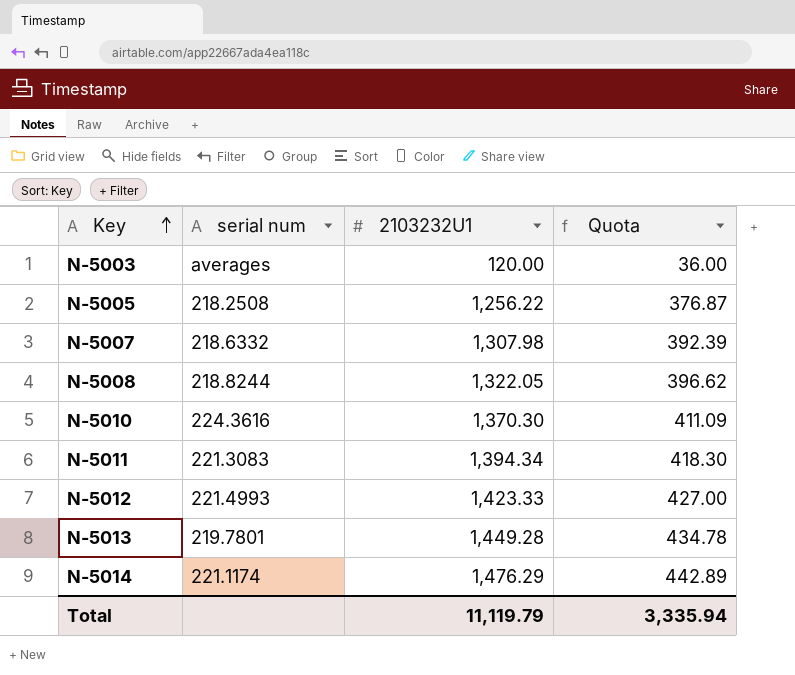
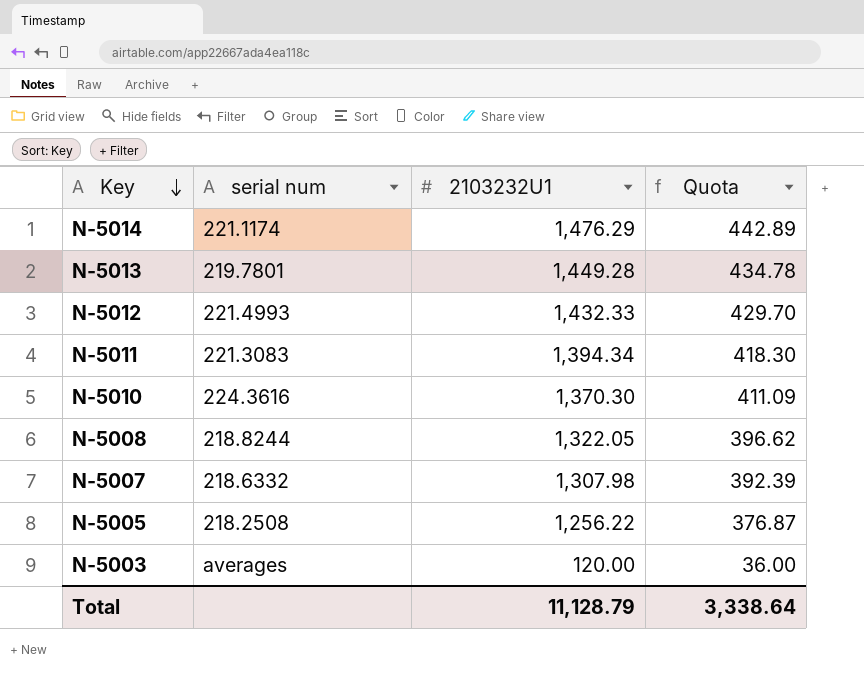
row order: Key ascending -> Key descending
N-5012 | 2103232U1: 1,423.33 -> 1,432.33
N-5012 | Quota: 427.00 -> 429.70
Total | 2103232U1: 11,119.79 -> 11,128.79
Total | Quota: 3,335.94 -> 3,338.64

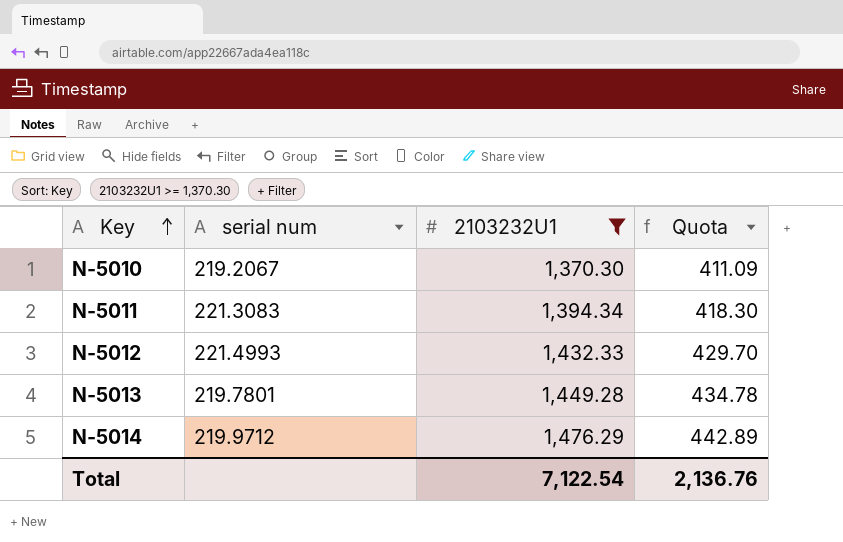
filter: none -> 2103232U1 >= 1,370.30
row order: Key descending -> Key ascending
N-5010 | serial num: 224.3616 -> 219.2067
N-5014 | serial num: 221.1174 -> 219.9712
Total | 2103232U1: 11,128.79 -> 7,122.54
Total | Quota: 3,338.64 -> 2,136.76

